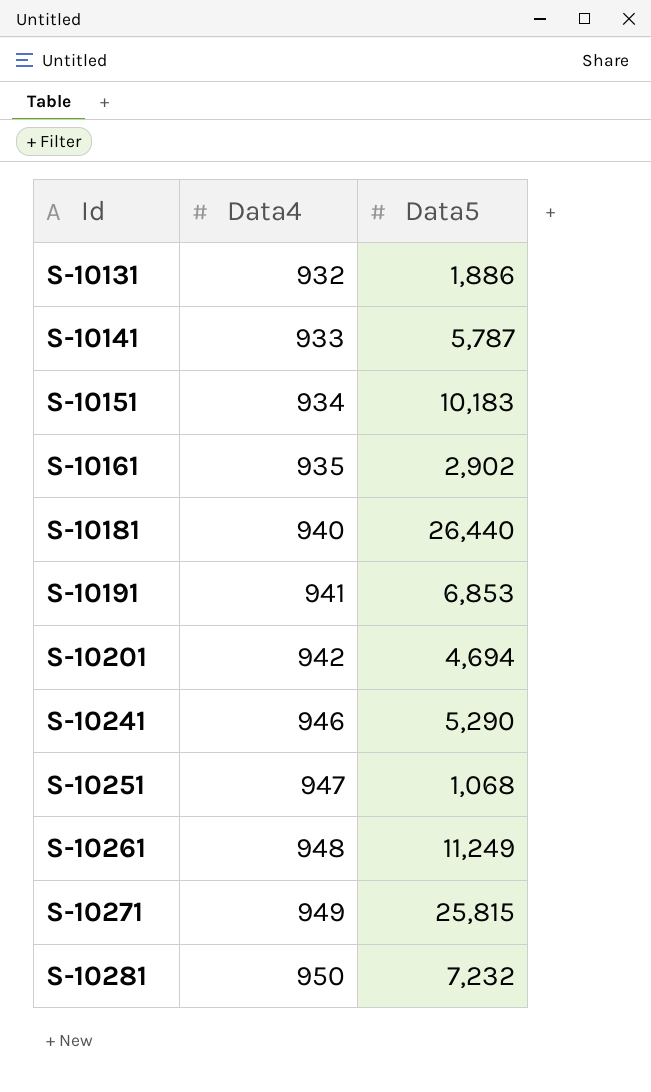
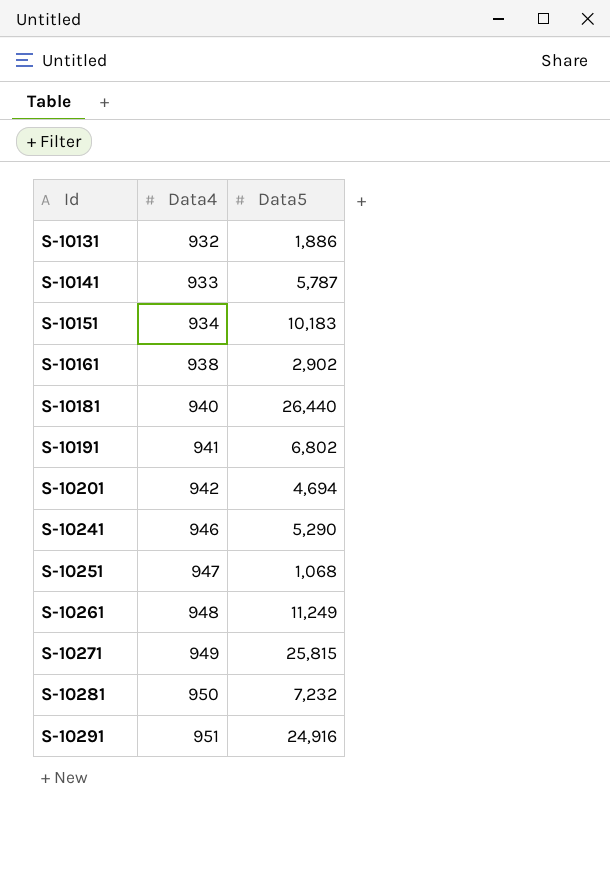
S-10161 | Data4: 935 -> 938
S-10191 | Data5: 6,853 -> 6,802
row S-10291: none -> 951 | 24,916

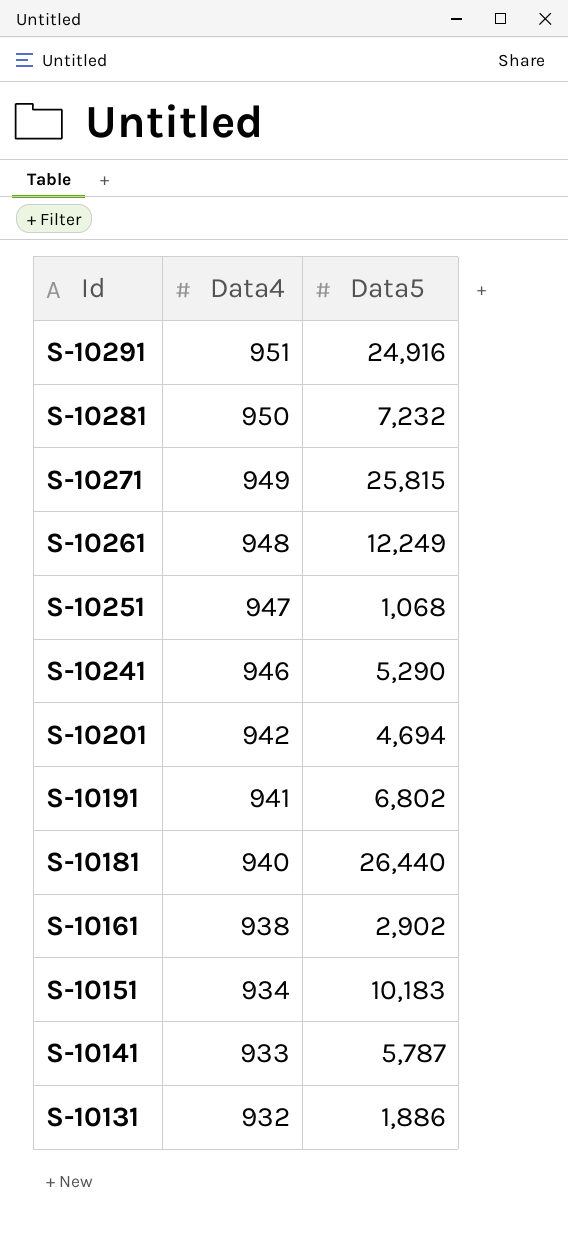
row order: Id ascending -> Id descending
S-10261 | Data5: 11,249 -> 12,249

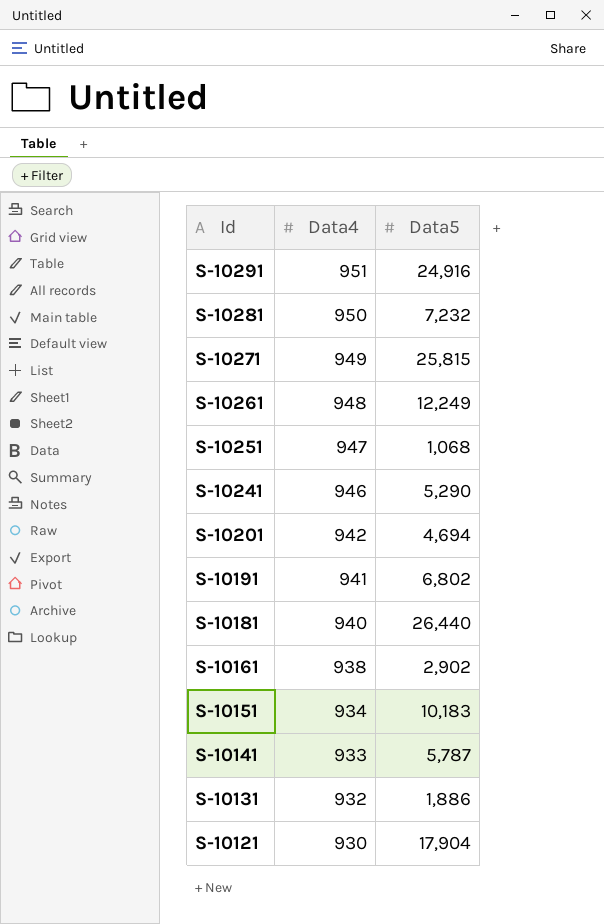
row S-10121: none -> 930 | 17,904

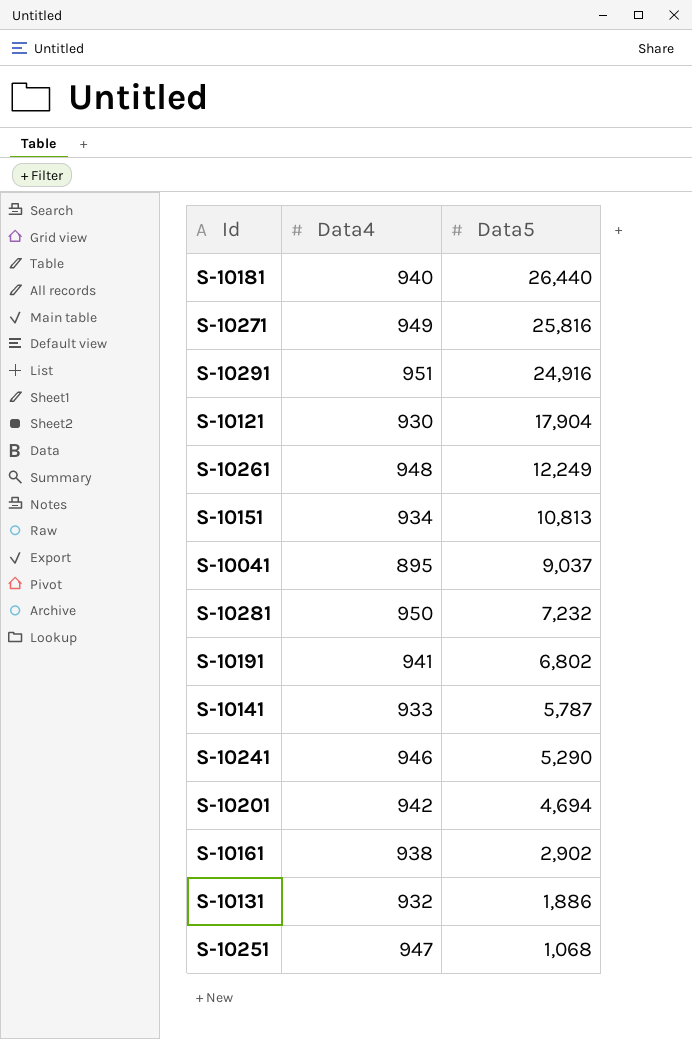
row order: Id descending -> Data5 descending
S-10271 | Data5: 25,815 -> 25,816
S-10151 | Data5: 10,183 -> 10,813
row S-10041: none -> 895 | 9,037

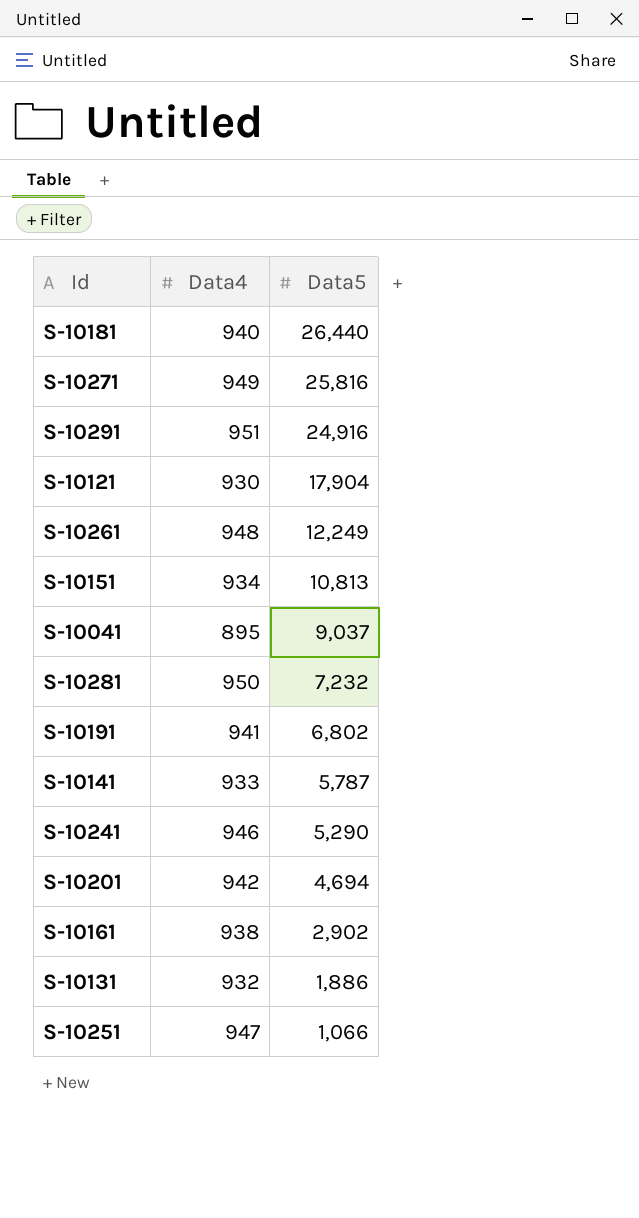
S-10251 | Data5: 1,068 -> 1,066

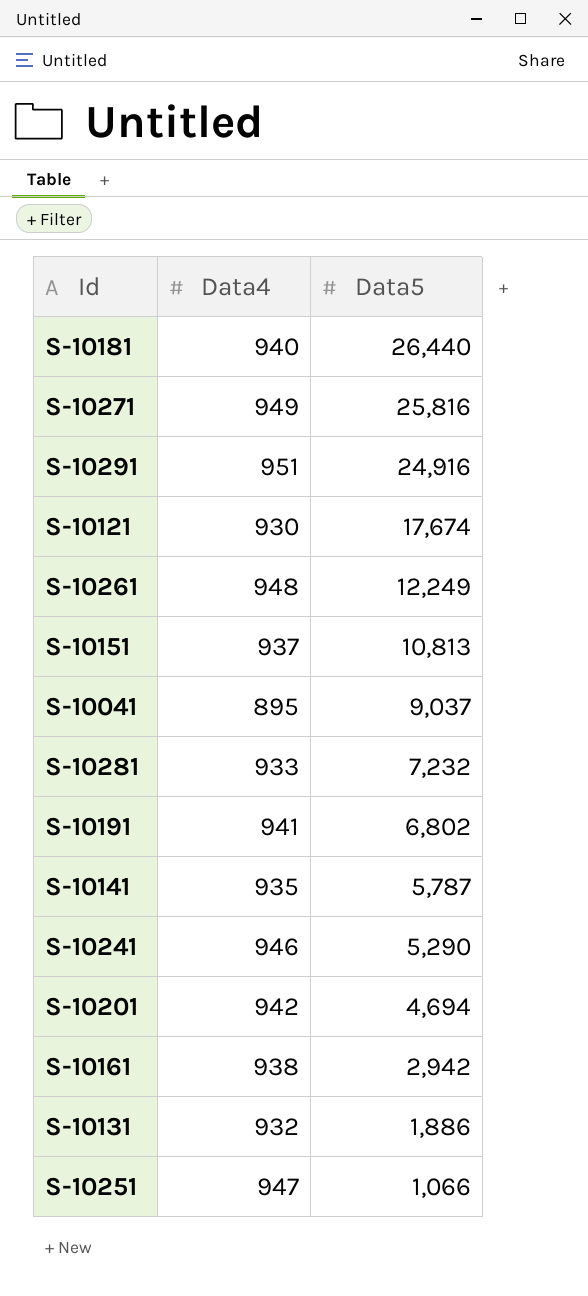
S-10121 | Data5: 17,904 -> 17,674
S-10151 | Data4: 934 -> 937
S-10281 | Data4: 950 -> 933
S-10141 | Data4: 933 -> 935
S-10161 | Data5: 2,902 -> 2,942

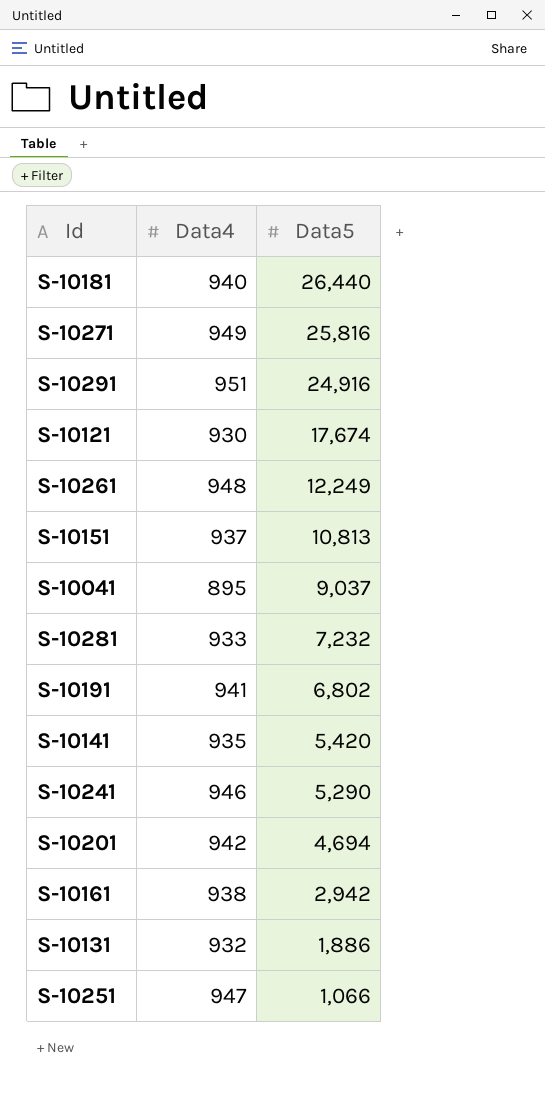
S-10141 | Data5: 5,787 -> 5,420

